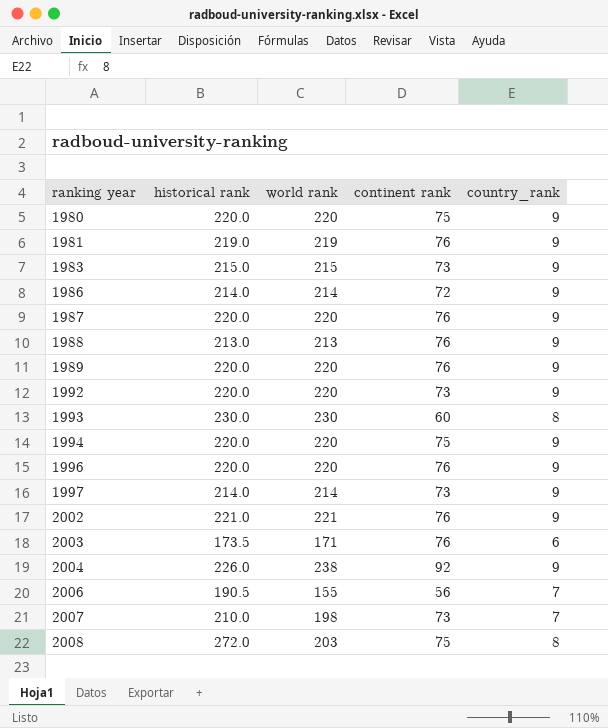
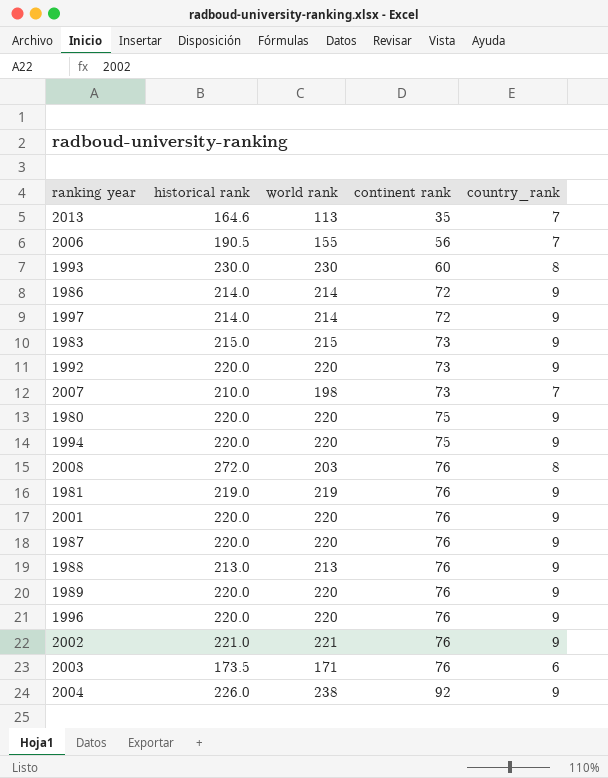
row order: ranking year ascending -> continent rank ascending
row 2013: none -> 164.6 | 113 | 35 | 7
1997 | continent rank: 73 -> 72
2008 | continent rank: 75 -> 76
row 2001: none -> 220.0 | 220 | 76 | 9

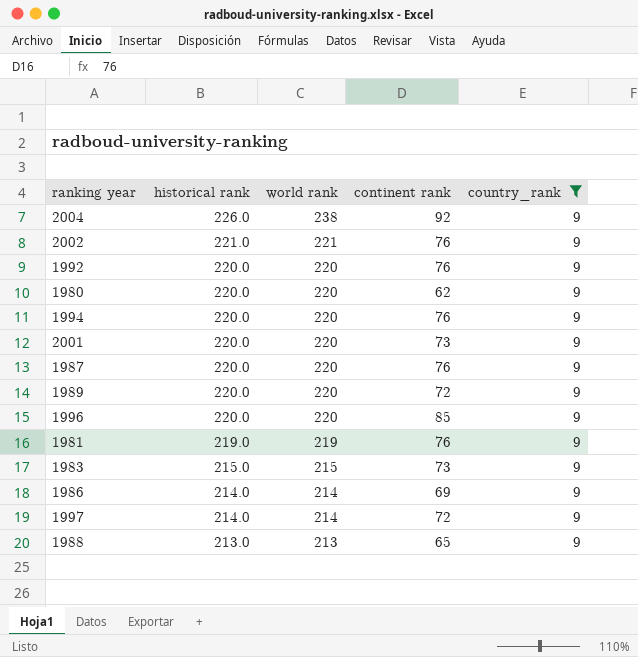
filter: none -> country_rank = 9
row order: continent rank ascending -> historical rank descending
1992 | continent rank: 73 -> 76
1980 | continent rank: 75 -> 62
1994 | continent rank: 75 -> 76
2001 | continent rank: 76 -> 73
1989 | continent rank: 76 -> 72
1996 | continent rank: 76 -> 85
1986 | continent rank: 72 -> 69
1988 | continent rank: 76 -> 65

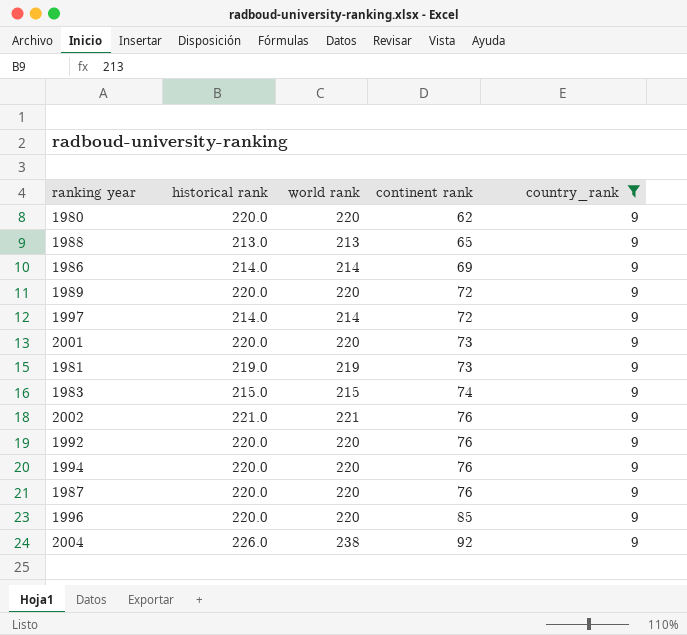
row order: historical rank descending -> continent rank ascending
1981 | continent rank: 76 -> 73
1983 | continent rank: 73 -> 74

